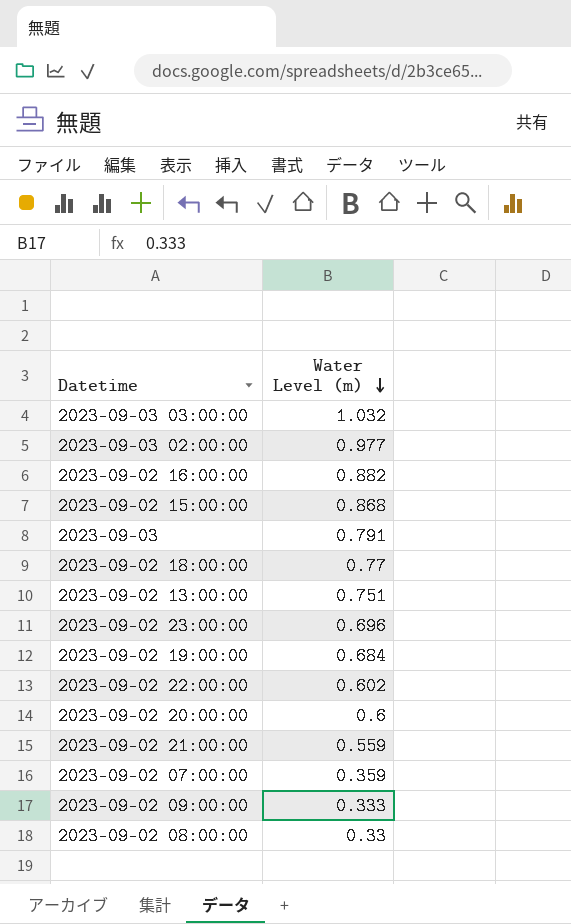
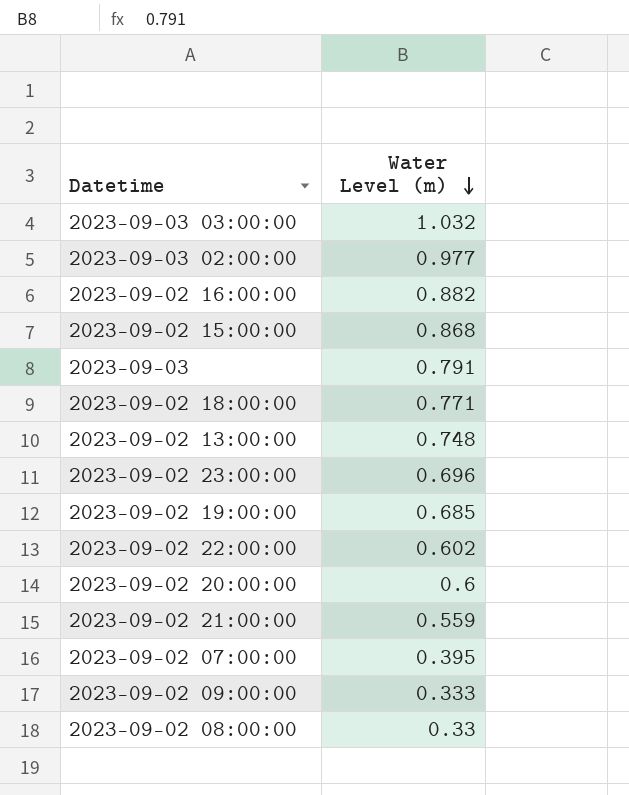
2023-09-02 18:00:00 | Water Level (m): 0.77 -> 0.771
2023-09-02 13:00:00 | Water Level (m): 0.751 -> 0.748
2023-09-02 19:00:00 | Water Level (m): 0.684 -> 0.685
2023-09-02 07:00:00 | Water Level (m): 0.359 -> 0.395

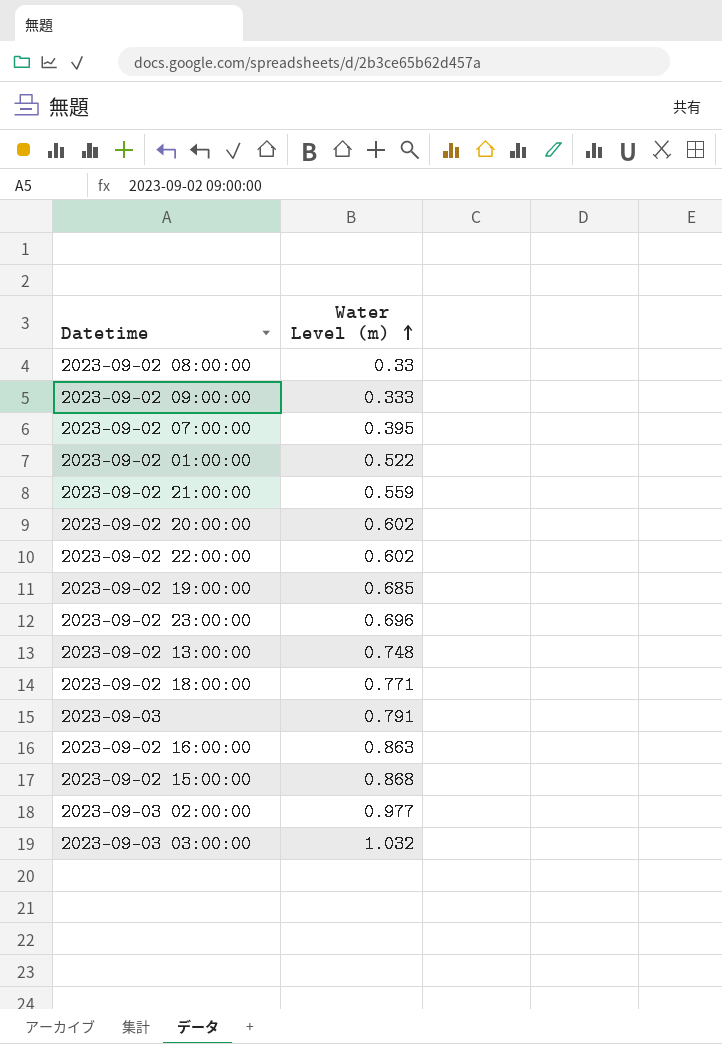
row order: Water Level (m) descending -> Water Level (m) ascending
row 2023-09-02 01:00:00: none -> 0.522
2023-09-02 20:00:00 | Water Level (m): 0.6 -> 0.602
2023-09-02 16:00:00 | Water Level (m): 0.882 -> 0.863

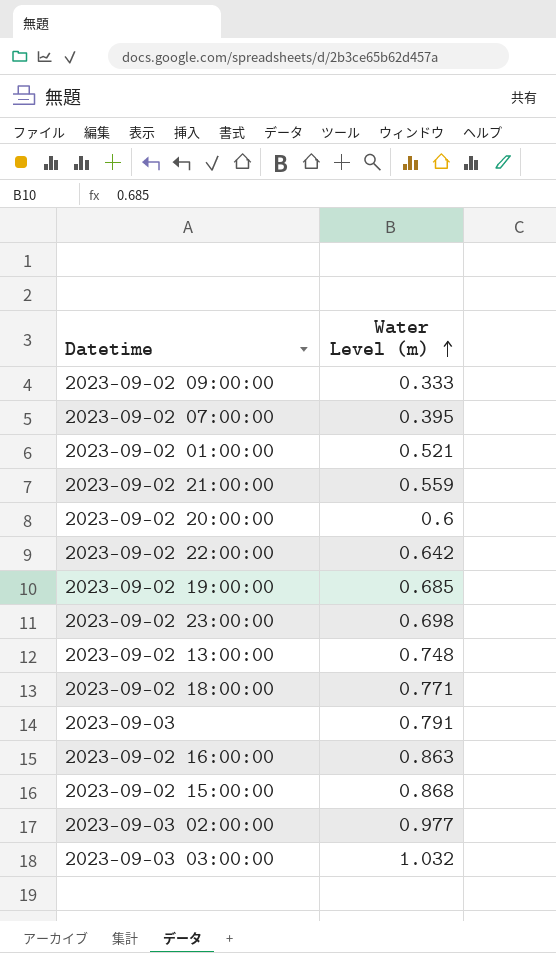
row 2023-09-02 08:00:00: 0.33 -> none
2023-09-02 01:00:00 | Water Level (m): 0.522 -> 0.521
2023-09-02 20:00:00 | Water Level (m): 0.602 -> 0.6
2023-09-02 22:00:00 | Water Level (m): 0.602 -> 0.642
2023-09-02 23:00:00 | Water Level (m): 0.696 -> 0.698

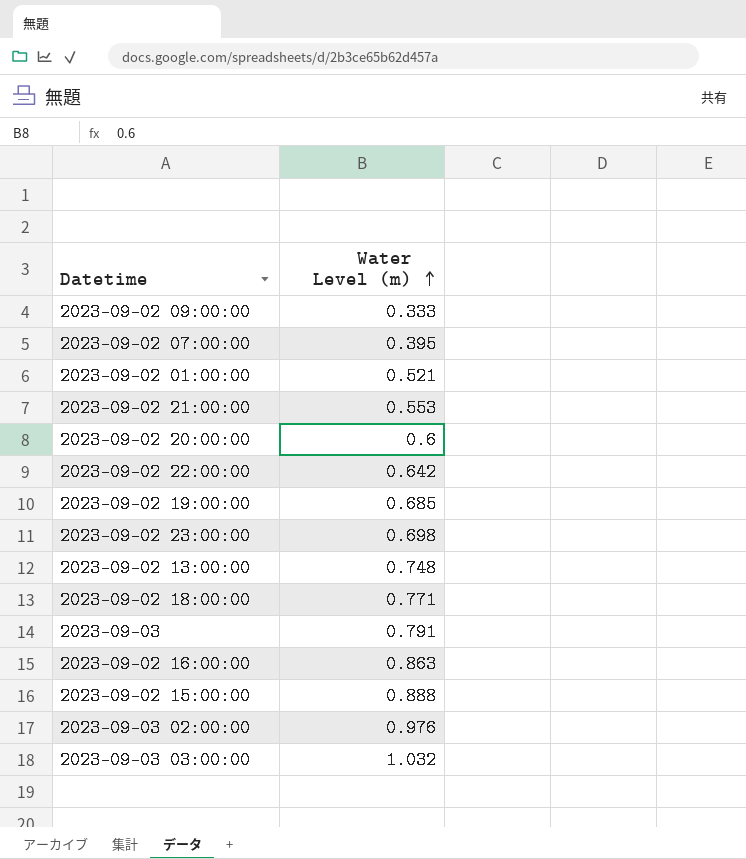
2023-09-02 21:00:00 | Water Level (m): 0.559 -> 0.553
2023-09-02 15:00:00 | Water Level (m): 0.868 -> 0.888
2023-09-03 02:00:00 | Water Level (m): 0.977 -> 0.976

